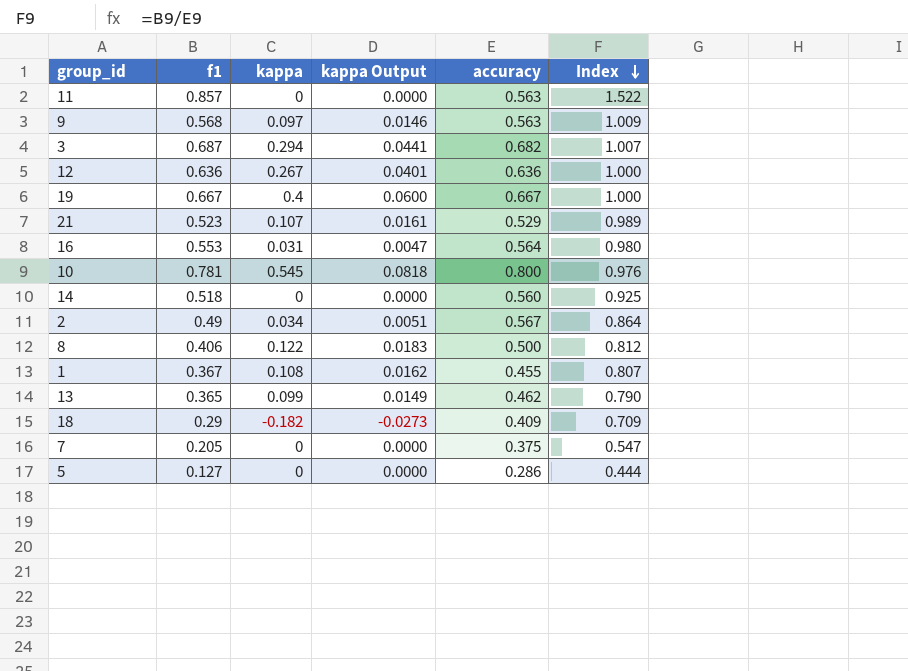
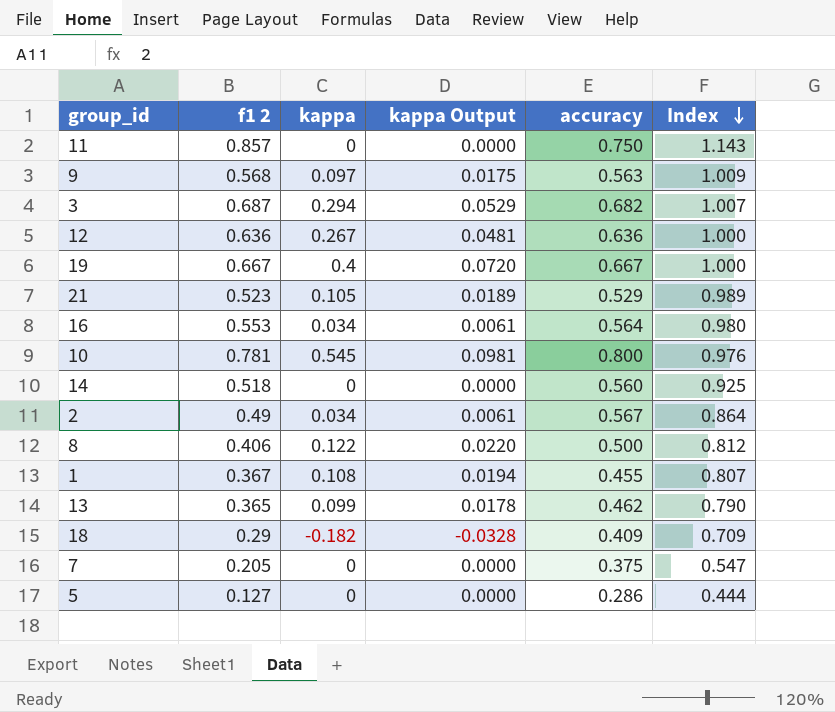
column name: f1 -> f1 2
column kappa Output | formula: [kappa] * 0.15 -> [kappa] * 0.18
11 | accuracy: 0.563 -> 0.750
11 | Index: 1.522 -> 1.143
21 | kappa: 0.107 -> 0.105
16 | kappa: 0.031 -> 0.034

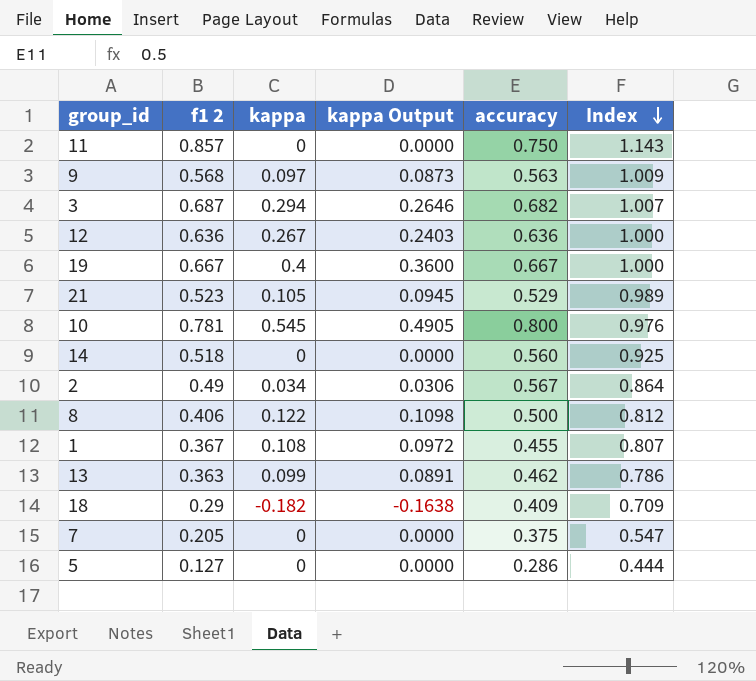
column kappa Output | formula: [kappa] * 0.18 -> [kappa] * 0.9
row 16: 0.553 | 0.034 | 0.0061 | 0.564 | 0.980 -> none
13 | f1 2: 0.365 -> 0.363
13 | Index: 0.790 -> 0.786

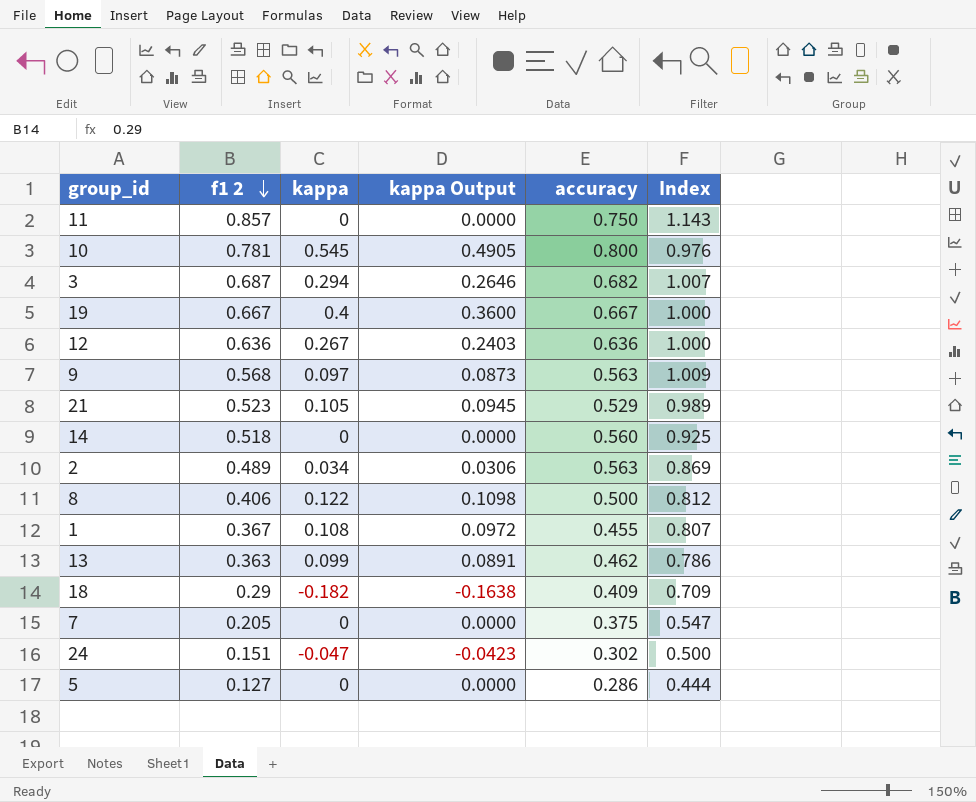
row order: Index descending -> f1 2 descending
2 | f1 2: 0.49 -> 0.489
2 | accuracy: 0.567 -> 0.563
2 | Index: 0.864 -> 0.869
row 24: none -> 0.151 | -0.047 | -0.0423 | 0.302 | 0.500

